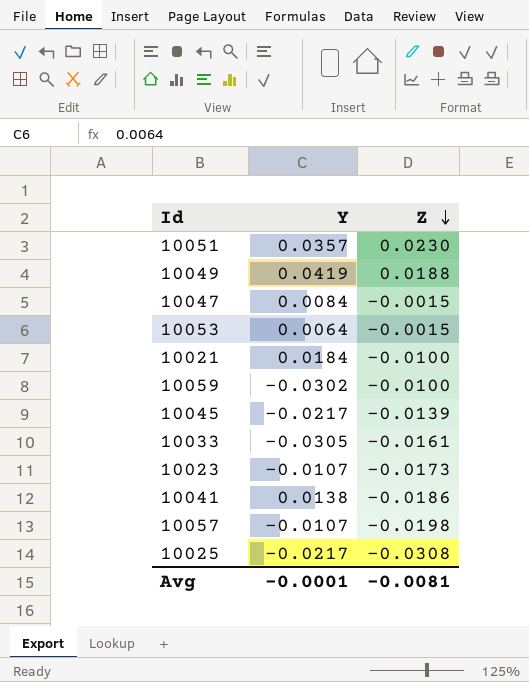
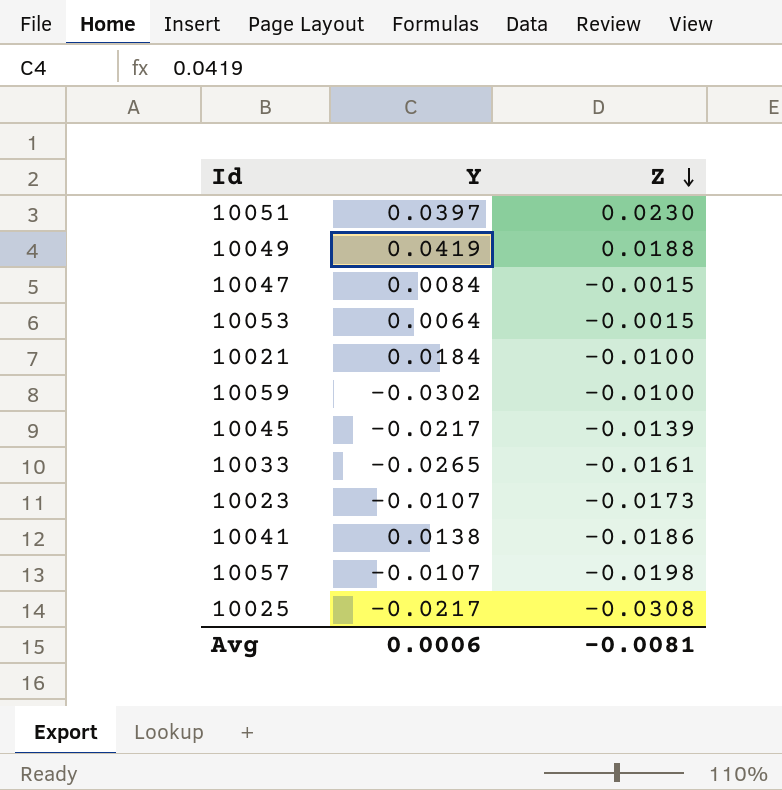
10051 | Y: 0.0357 -> 0.0397
10033 | Y: -0.0305 -> -0.0265
Avg | Y: -0.0001 -> 0.0006

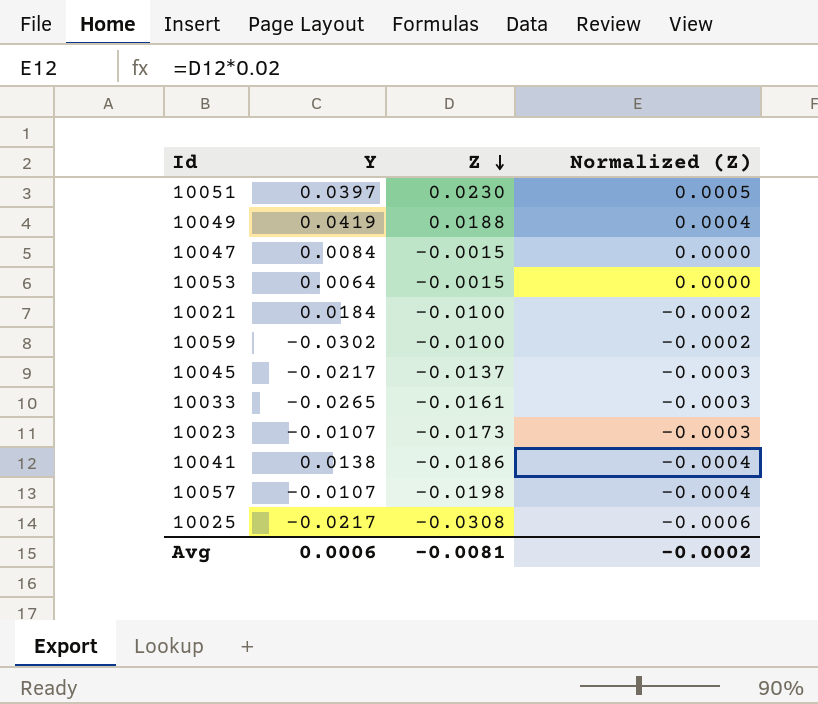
column Normalized (Z) | formula: none -> [Z] * 0.02
10045 | Z: -0.0139 -> -0.0137

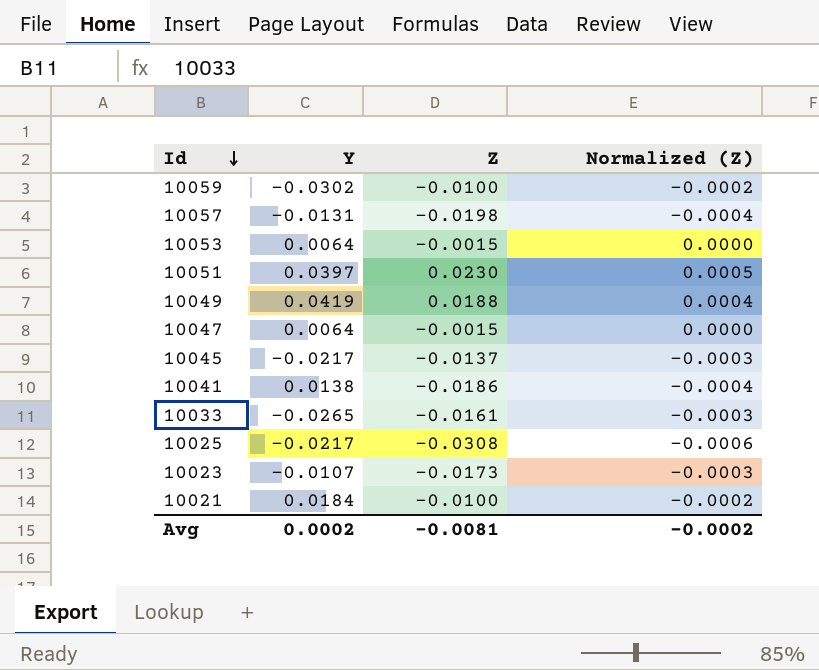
row order: Z descending -> Id descending
10057 | Y: -0.0107 -> -0.0131
10047 | Y: 0.0084 -> 0.0064
Avg | Y: 0.0006 -> 0.0002

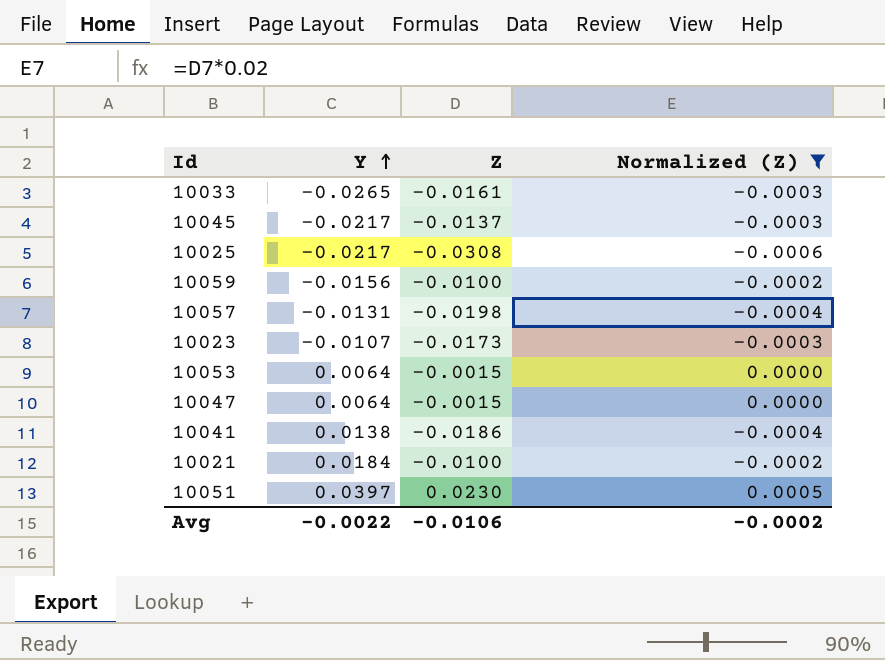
filter: none -> Normalized (Z) != 0.0004
row order: Id descending -> Y ascending
10059 | Y: -0.0302 -> -0.0156
Avg | Y: 0.0002 -> -0.0022
Avg | Z: -0.0081 -> -0.0106

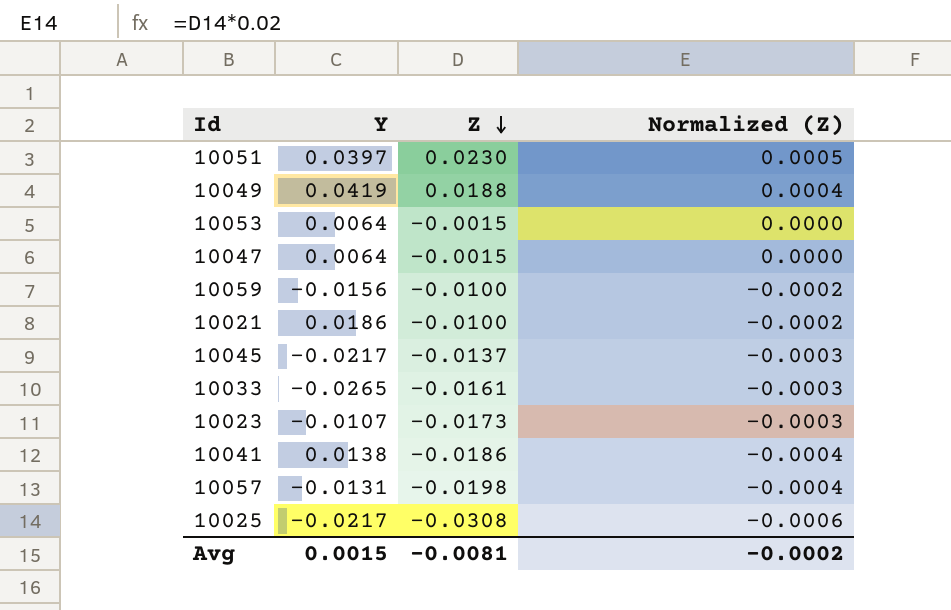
filter: Normalized (Z) != 0.0004 -> none
row order: Y ascending -> Z descending
10021 | Y: 0.0184 -> 0.0186
Avg | Y: -0.0022 -> 0.0015
Avg | Z: -0.0106 -> -0.0081

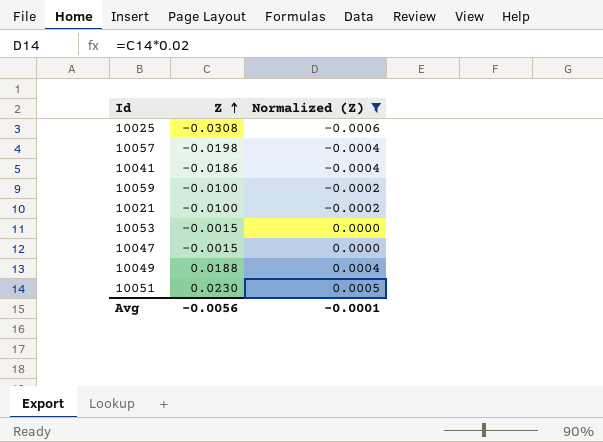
filter: none -> Normalized (Z) != -0.0003
row order: Z descending -> Z ascending
column Y | position: 2 -> none
Avg | Z: -0.0081 -> -0.0056
Avg | Normalized (Z): -0.0002 -> -0.0001

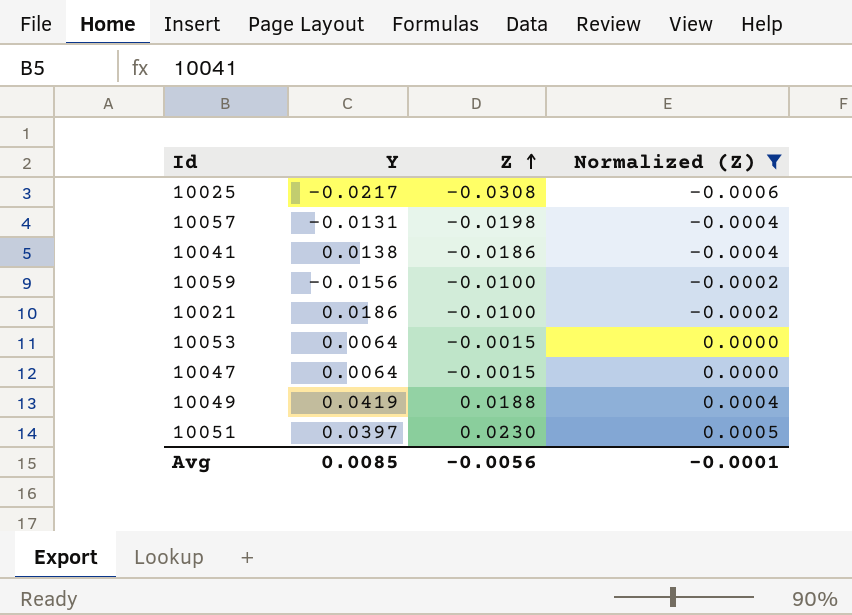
column Y | position: none -> 2

